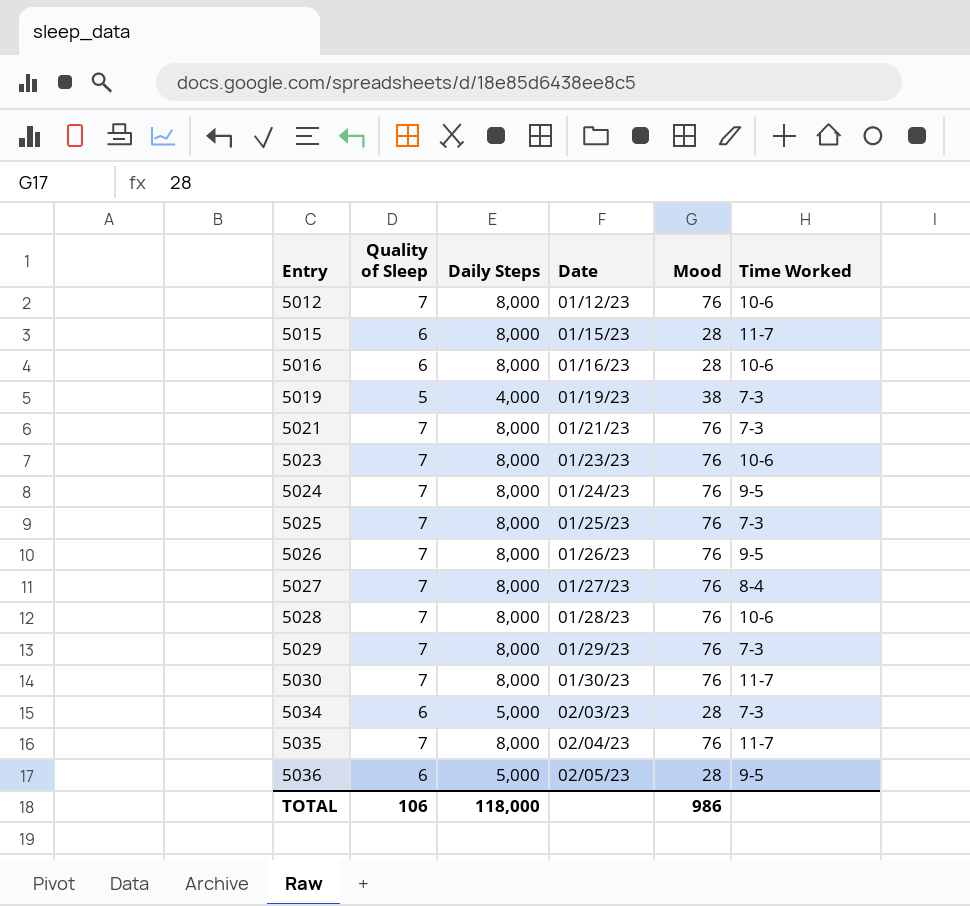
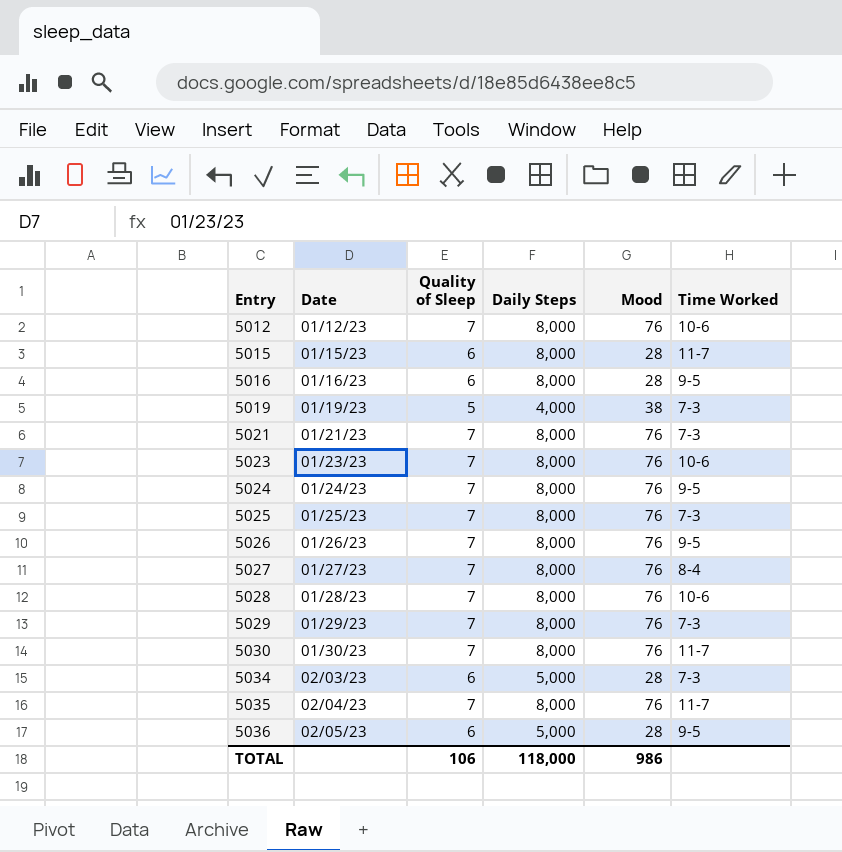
column Date | position: 4 -> 2
5016 | Time Worked: 10-6 -> 9-5

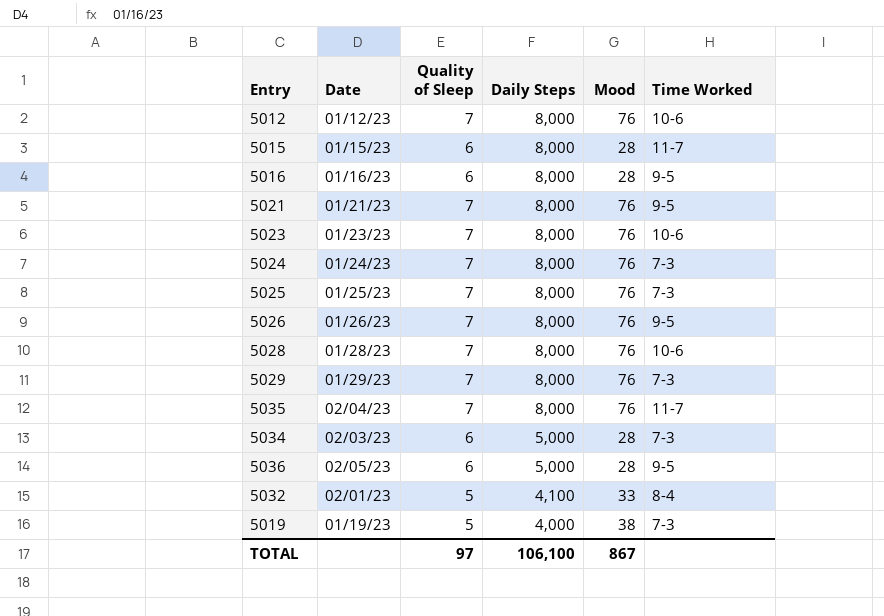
row order: Entry ascending -> Daily Steps descending
row 5027: 01/27/23 | 7 | 8,000 | 76 | 8-4 -> none
row 5030: 01/30/23 | 7 | 8,000 | 76 | 11-7 -> none
5021 | Time Worked: 7-3 -> 9-5
5024 | Time Worked: 9-5 -> 7-3
row 5032: none -> 02/01/23 | 5 | 4,100 | 33 | 8-4
TOTAL | Quality of Sleep: 106 -> 97
TOTAL | Daily Steps: 118,000 -> 106,100
TOTAL | Mood: 986 -> 867

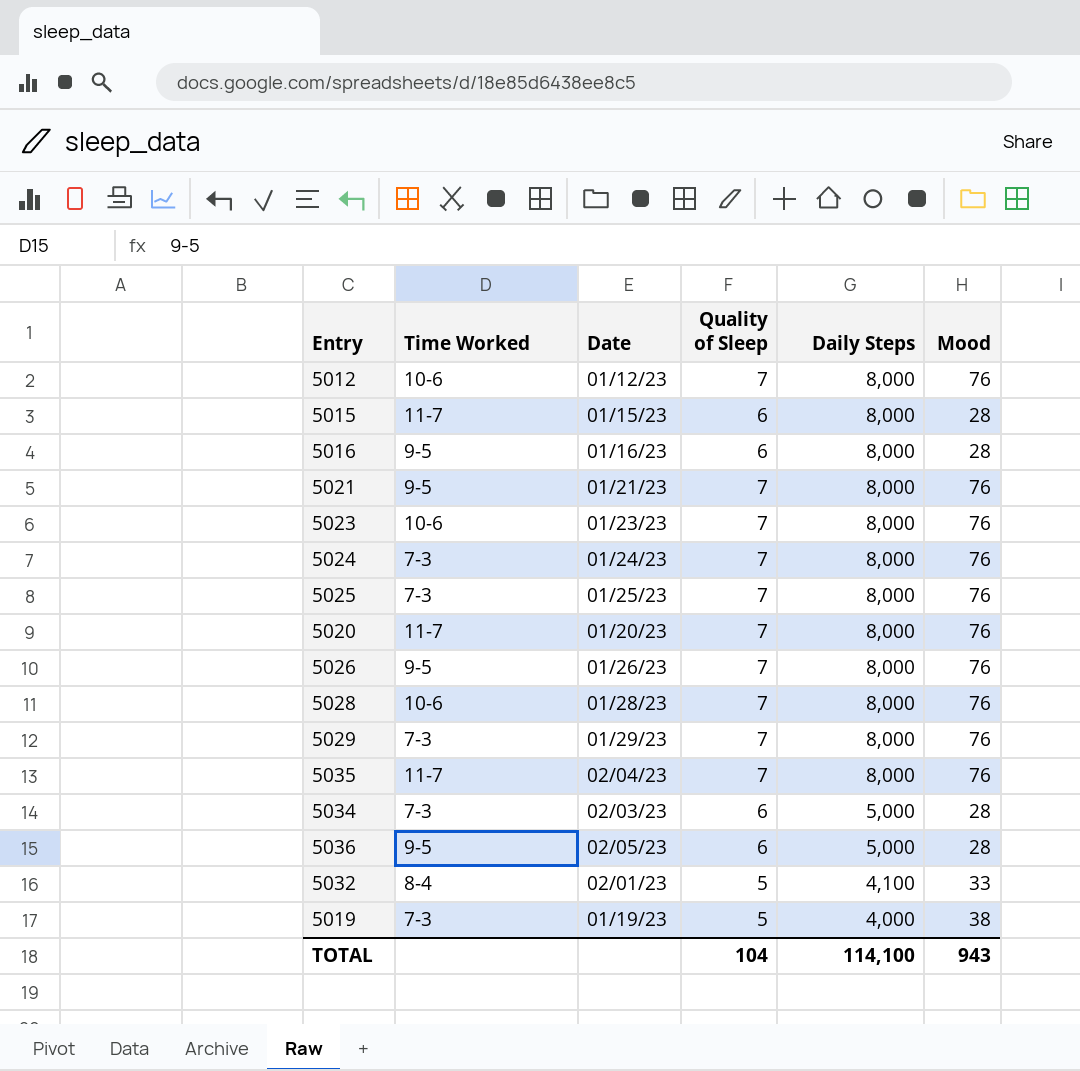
column Time Worked | position: 6 -> 2
row 5020: none -> 11-7 | 01/20/23 | 7 | 8,000 | 76
TOTAL | Quality of Sleep: 97 -> 104
TOTAL | Daily Steps: 106,100 -> 114,100
TOTAL | Mood: 867 -> 943

